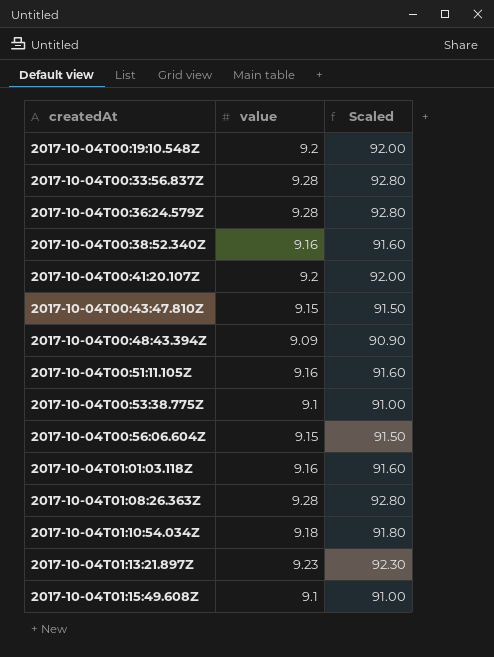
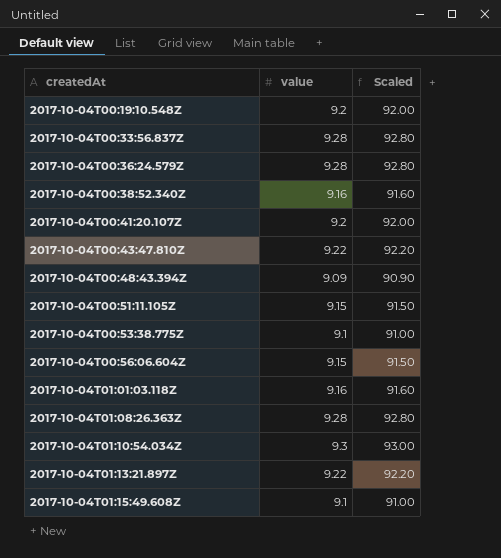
2017-10-04T00:43:47.810Z | value: 9.15 -> 9.22
2017-10-04T00:43:47.810Z | Scaled: 91.50 -> 92.20
2017-10-04T00:51:11.105Z | value: 9.16 -> 9.15
2017-10-04T00:51:11.105Z | Scaled: 91.60 -> 91.50
2017-10-04T01:10:54.034Z | value: 9.18 -> 9.3
2017-10-04T01:10:54.034Z | Scaled: 91.80 -> 93.00
2017-10-04T01:13:21.897Z | value: 9.23 -> 9.22
2017-10-04T01:13:21.897Z | Scaled: 92.30 -> 92.20

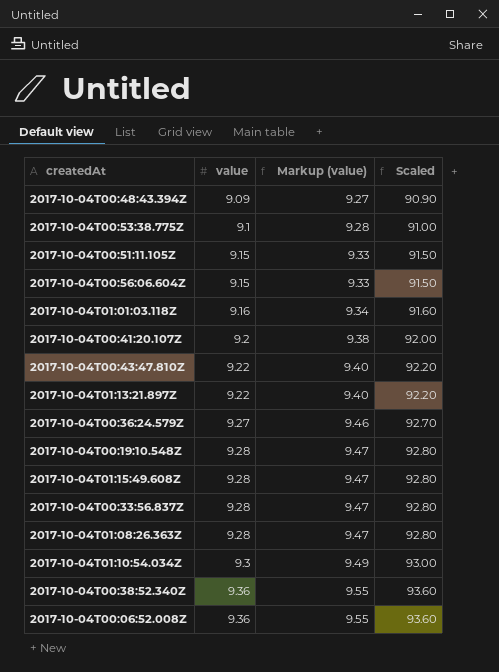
row order: createdAt ascending -> value ascending
column Markup (value) | formula: none -> [value] * 1.02
2017-10-04T00:36:24.579Z | value: 9.28 -> 9.27
2017-10-04T00:36:24.579Z | Scaled: 92.80 -> 92.70
2017-10-04T00:19:10.548Z | value: 9.2 -> 9.28
2017-10-04T00:19:10.548Z | Scaled: 92.00 -> 92.80
2017-10-04T01:15:49.608Z | value: 9.1 -> 9.28
2017-10-04T01:15:49.608Z | Scaled: 91.00 -> 92.80
2017-10-04T00:38:52.340Z | value: 9.16 -> 9.36
2017-10-04T00:38:52.340Z | Scaled: 91.60 -> 93.60
row 2017-10-04T00:06:52.008Z: none -> 9.36 | 9.55 | 93.60

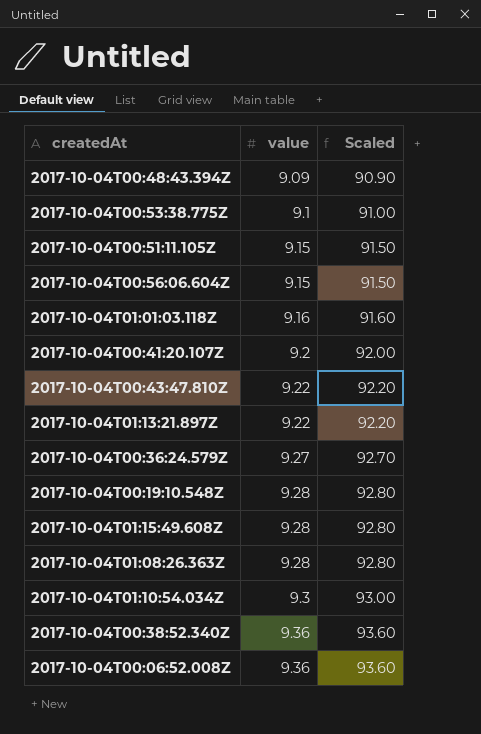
column Markup (value) | formula: [value] * 1.02 -> none
row 2017-10-04T00:33:56.837Z: 9.28 | 9.47 | 92.80 -> none

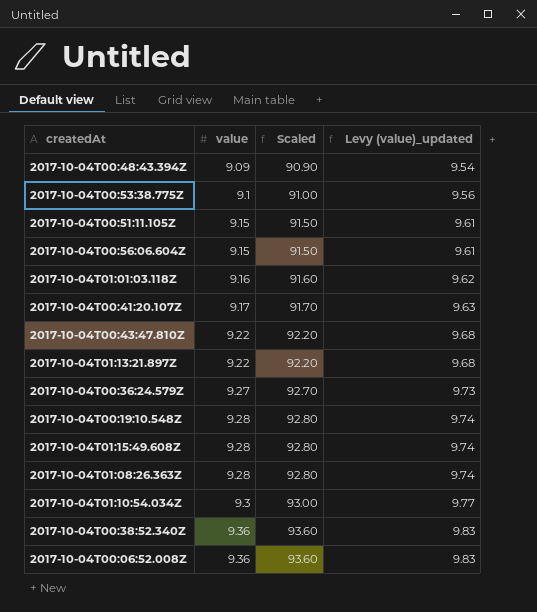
column Levy (value)_updated | formula: none -> [value] * 1.05
2017-10-04T00:41:20.107Z | value: 9.2 -> 9.17
2017-10-04T00:41:20.107Z | Scaled: 92.00 -> 91.70

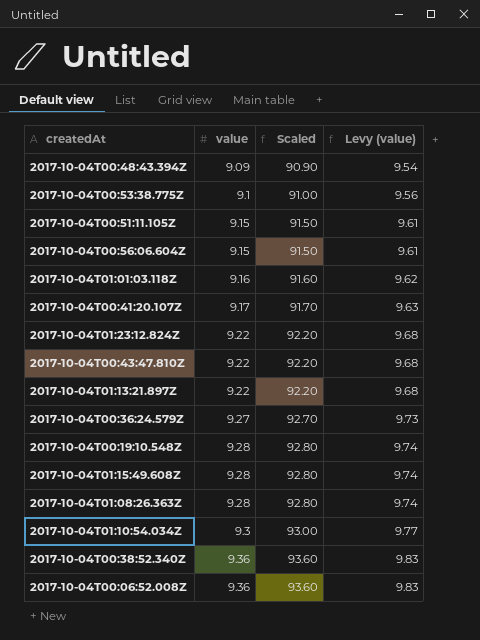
column name: Levy (value)_updated -> Levy (value)
row 2017-10-04T01:23:12.824Z: none -> 9.22 | 92.20 | 9.68

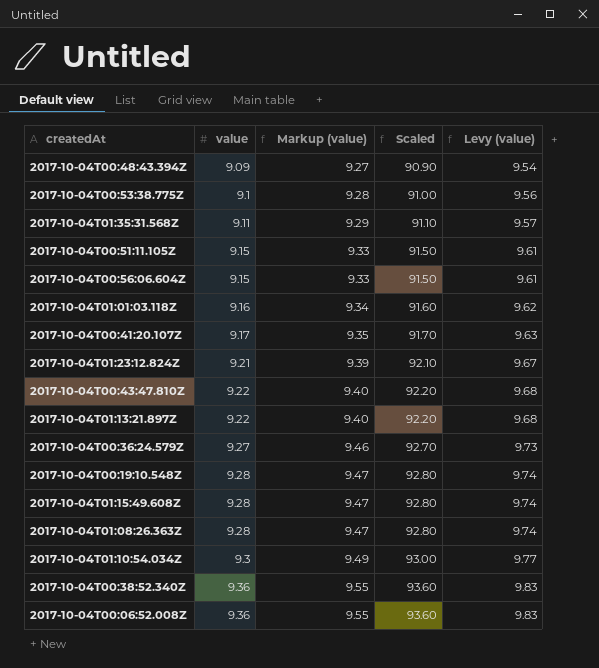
column Markup (value) | formula: none -> [value] * 1.02
row 2017-10-04T01:35:31.568Z: none -> 9.11 | 9.29 | 91.10 | 9.57
2017-10-04T01:23:12.824Z | value: 9.22 -> 9.21
2017-10-04T01:23:12.824Z | Scaled: 92.20 -> 92.10
2017-10-04T01:23:12.824Z | Levy (value): 9.68 -> 9.67

